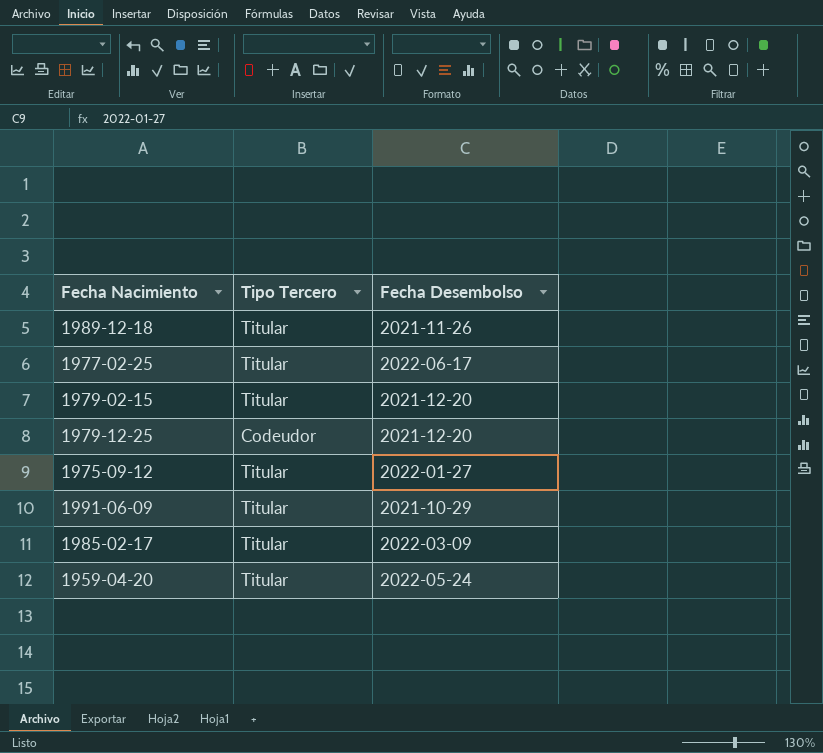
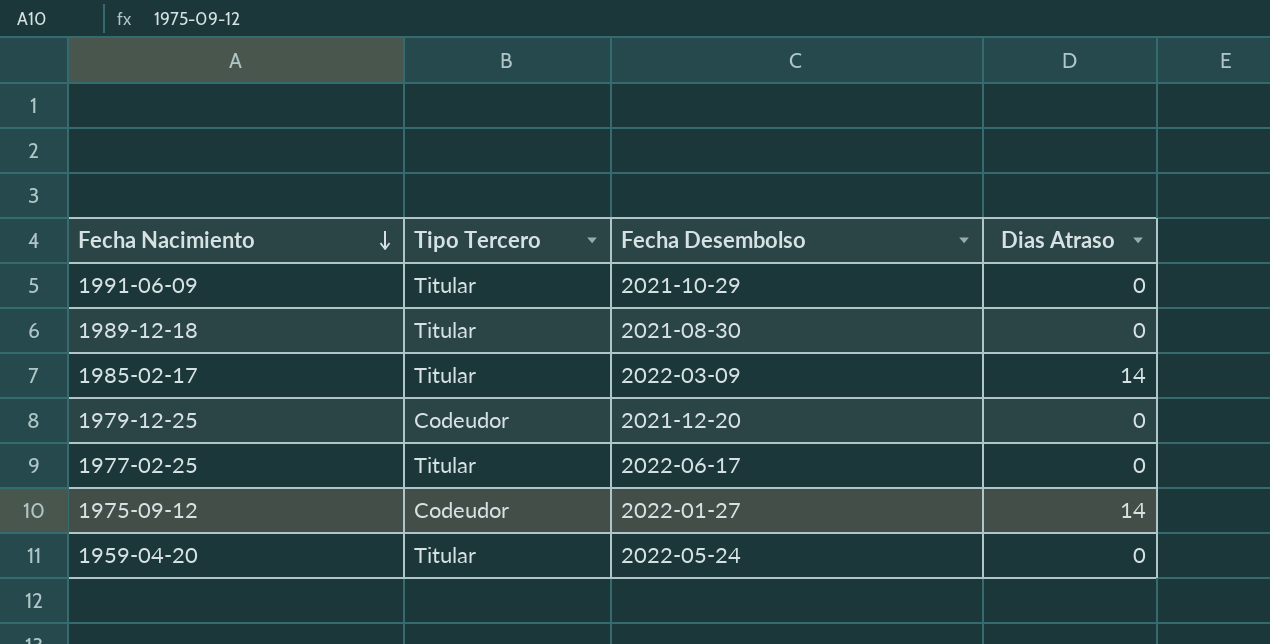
row order: none -> Fecha Nacimiento descending
column Dias Atraso | position: none -> 4
row 1979-02-15: Titular | 2021-12-20 -> none
1989-12-18 | Fecha Desembolso: 2021-11-26 -> 2021-08-30
1975-09-12 | Tipo Tercero: Titular -> Codeudor

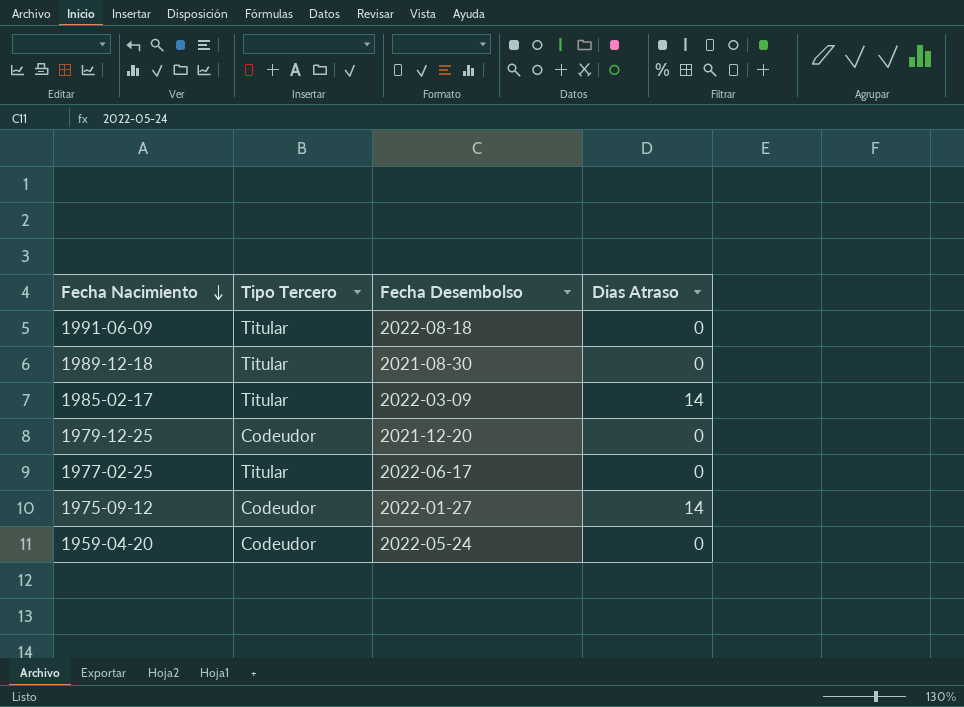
1991-06-09 | Fecha Desembolso: 2021-10-29 -> 2022-08-18
1959-04-20 | Tipo Tercero: Titular -> Codeudor

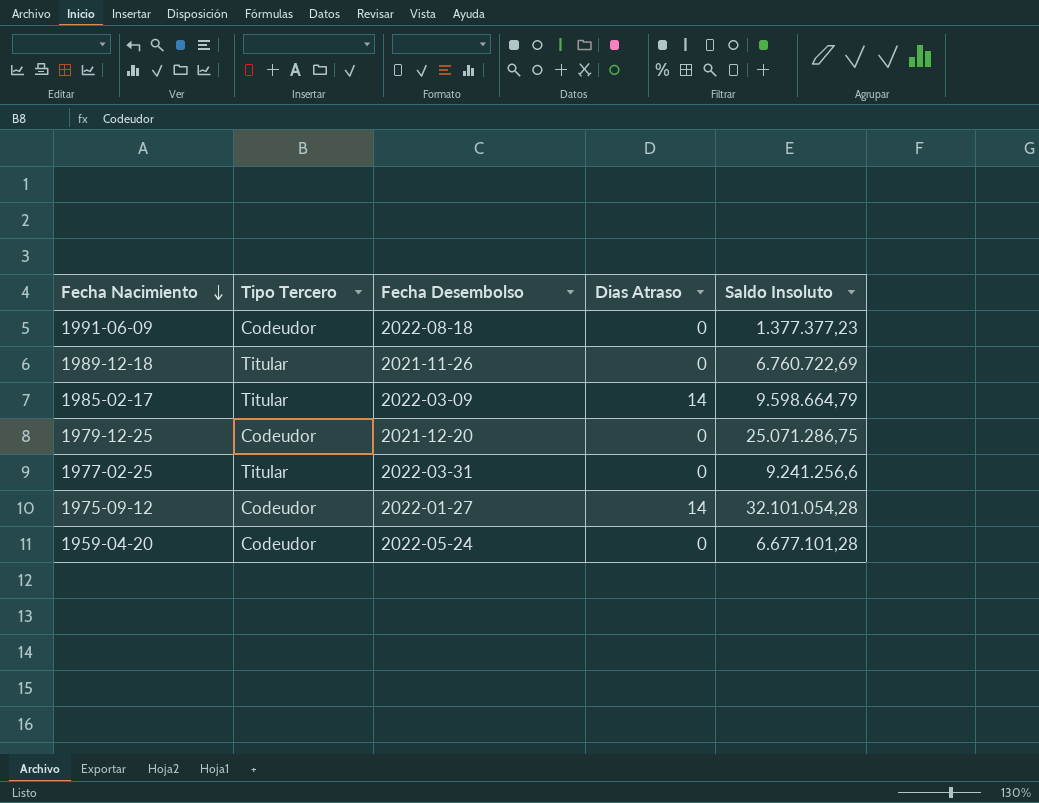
column Saldo Insoluto | position: none -> 5
1991-06-09 | Tipo Tercero: Titular -> Codeudor
1989-12-18 | Fecha Desembolso: 2021-08-30 -> 2021-11-26
1977-02-25 | Fecha Desembolso: 2022-06-17 -> 2022-03-31

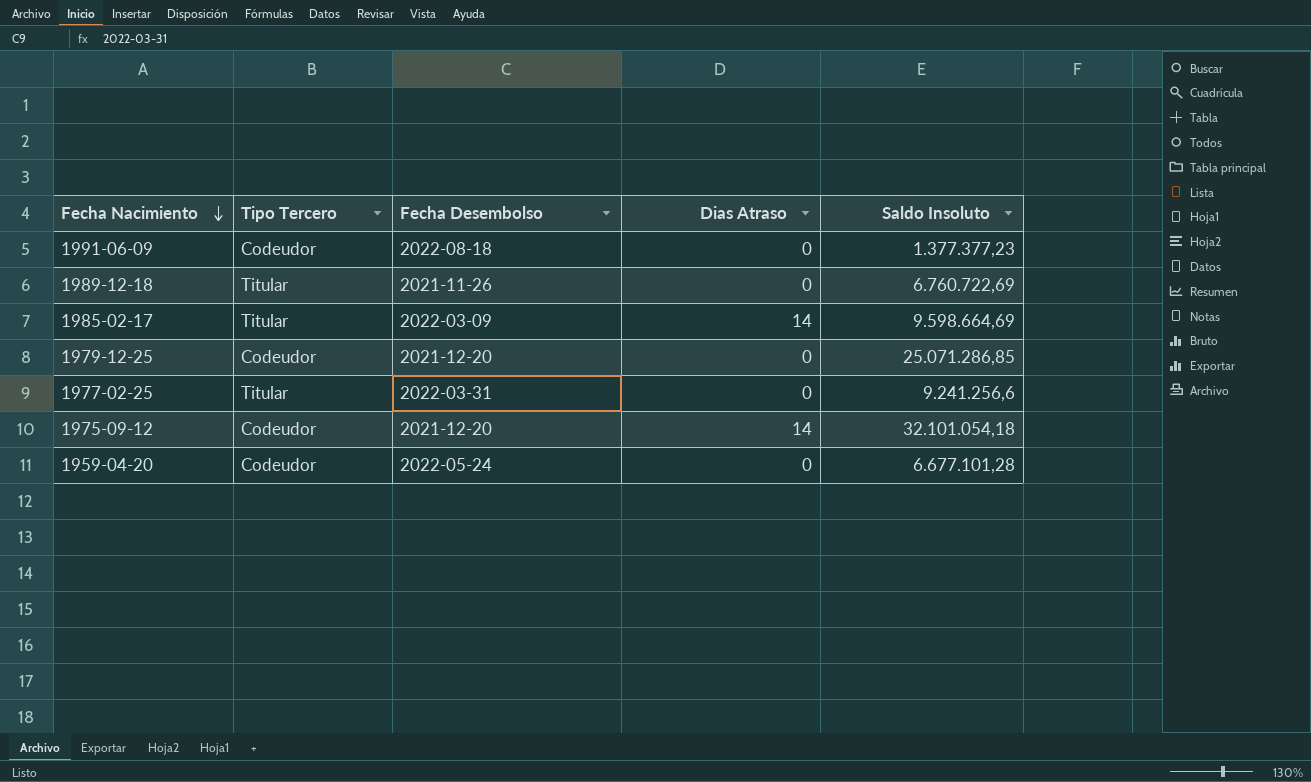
1985-02-17 | Saldo Insoluto: 9.598.664,79 -> 9.598.664,69
1979-12-25 | Saldo Insoluto: 25.071.286,75 -> 25.071.286,85
1975-09-12 | Fecha Desembolso: 2022-01-27 -> 2021-12-20
1975-09-12 | Saldo Insoluto: 32.101.054,28 -> 32.101.054,18

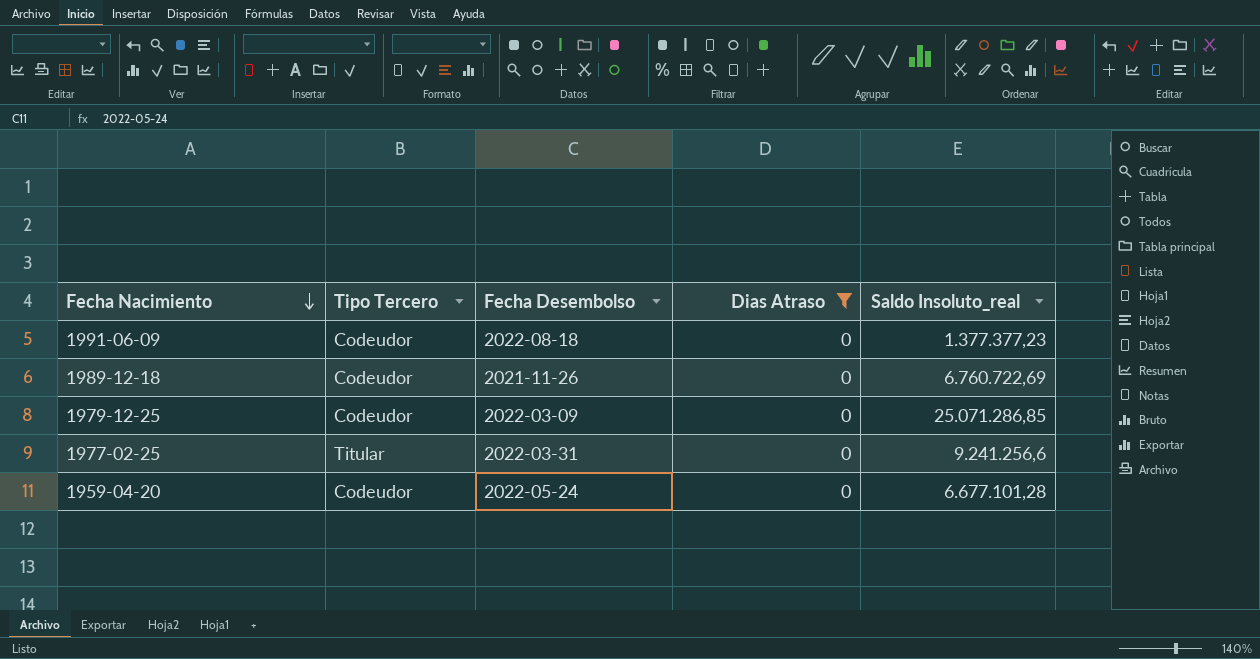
filter: none -> Dias Atraso = 0
column name: Saldo Insoluto -> Saldo Insoluto_real
1989-12-18 | Tipo Tercero: Titular -> Codeudor
1979-12-25 | Fecha Desembolso: 2021-12-20 -> 2022-03-09

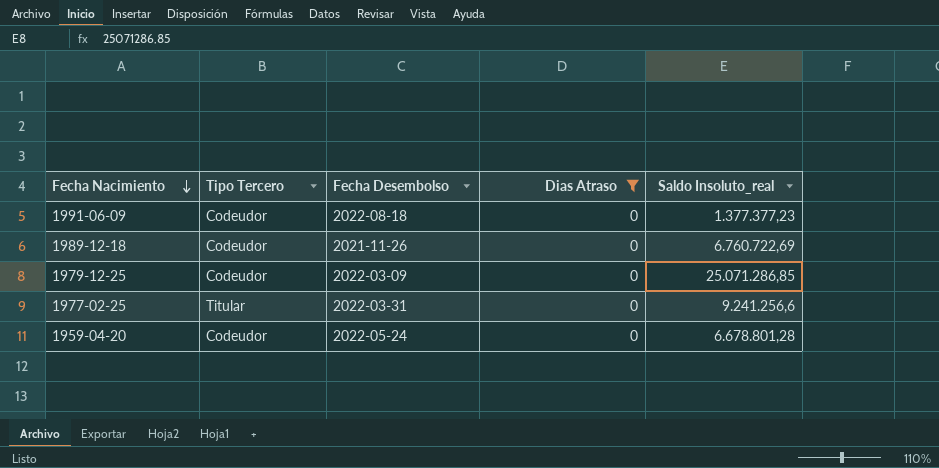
1959-04-20 | Saldo Insoluto_real: 6.677.101,28 -> 6.678.801,28

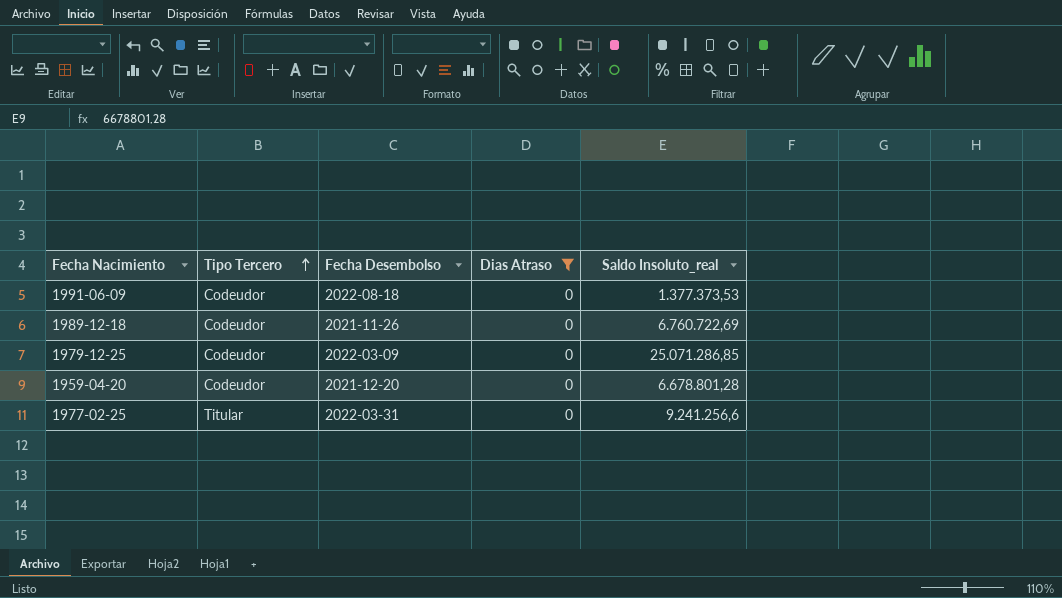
row order: Fecha Nacimiento descending -> Tipo Tercero ascending
1991-06-09 | Saldo Insoluto_real: 1.377.377,23 -> 1.377.373,53
1959-04-20 | Fecha Desembolso: 2022-05-24 -> 2021-12-20

